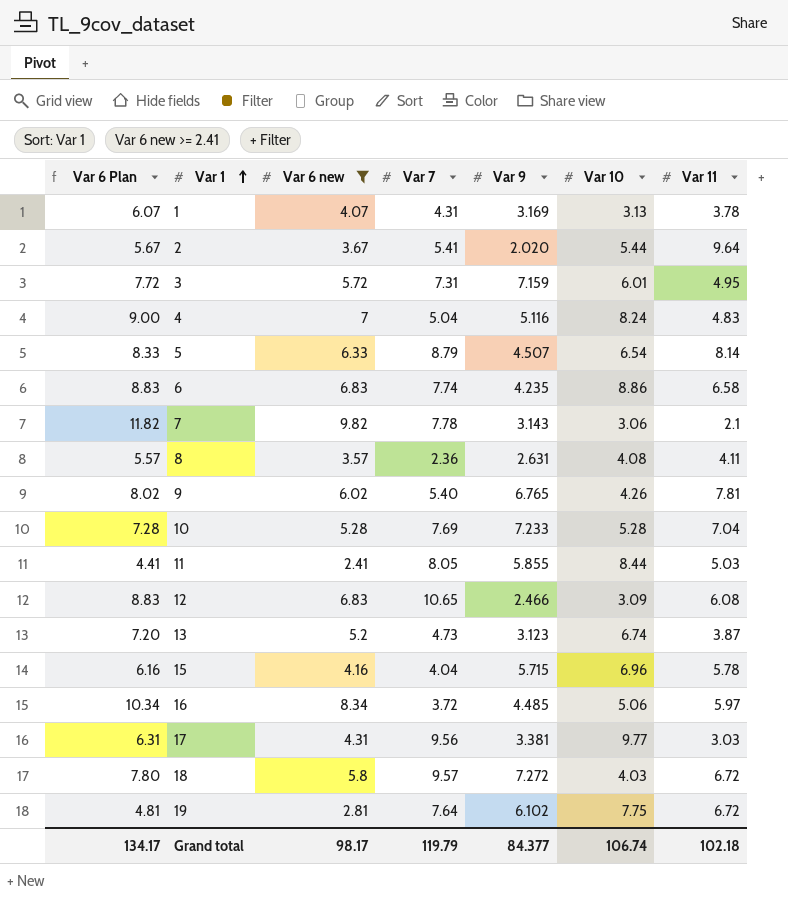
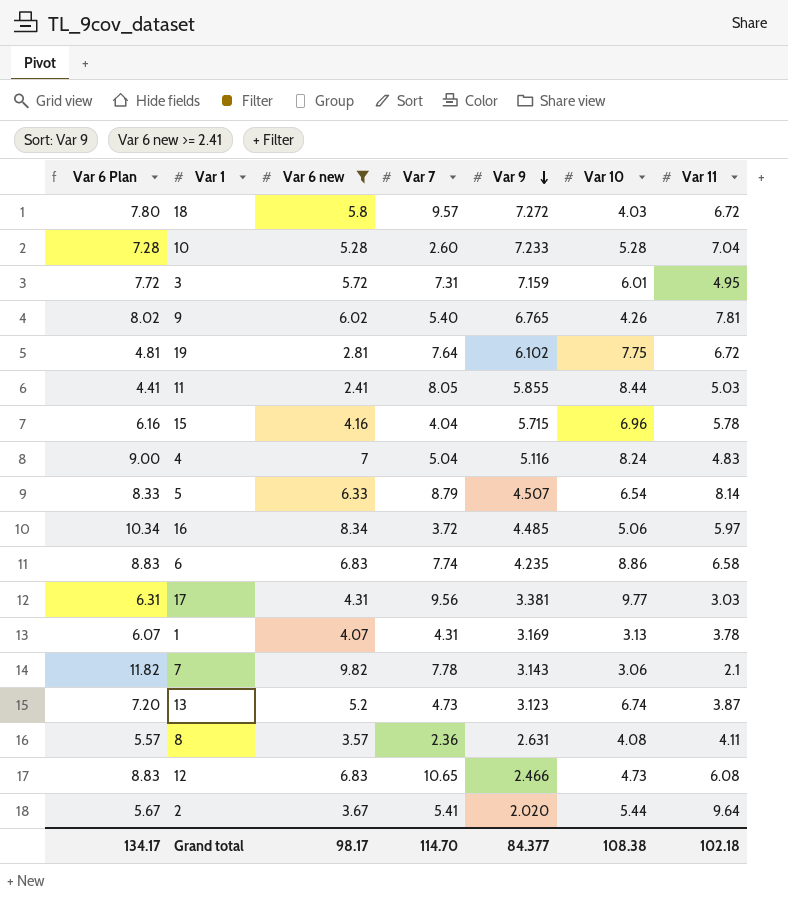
row order: Var 1 ascending -> Var 9 descending
10 | Var 7: 7.69 -> 2.60
12 | Var 10: 3.09 -> 4.73
Grand total | Var 7: 119.79 -> 114.70
Grand total | Var 10: 106.74 -> 108.38

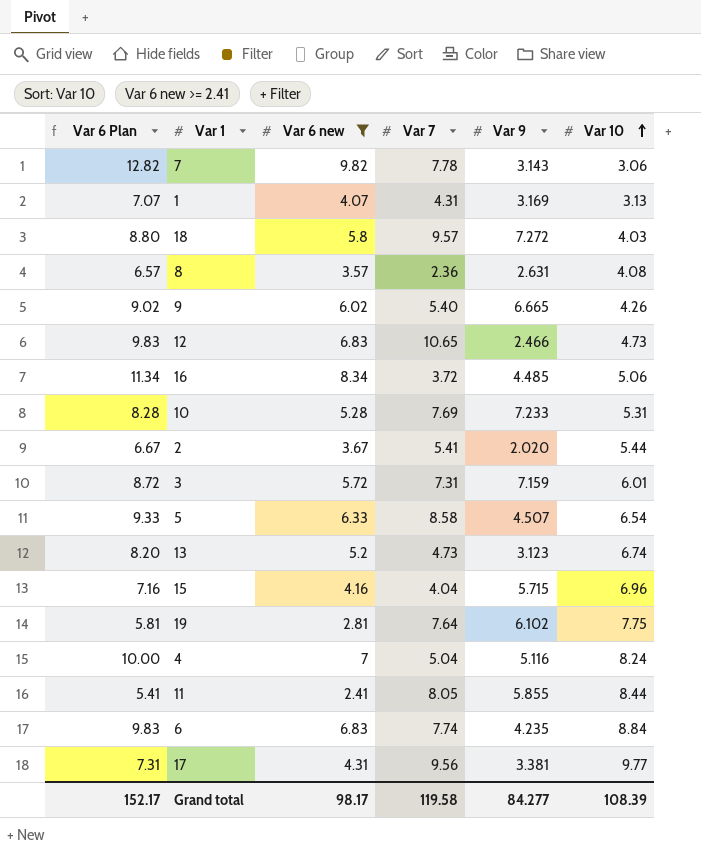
row order: Var 9 descending -> Var 10 ascending
column Var 11 | position: 7 -> none
column Var 6 Plan | formula: [Var 6 new] + 2 -> [Var 6 new] + 3
9 | Var 9: 6.765 -> 6.665
10 | Var 7: 2.60 -> 7.69
10 | Var 10: 5.28 -> 5.31
5 | Var 7: 8.79 -> 8.58
6 | Var 10: 8.86 -> 8.84
Grand total | Var 6 Plan: 134.17 -> 152.17
Grand total | Var 7: 114.70 -> 119.58
Grand total | Var 9: 84.377 -> 84.277
Grand total | Var 10: 108.38 -> 108.39

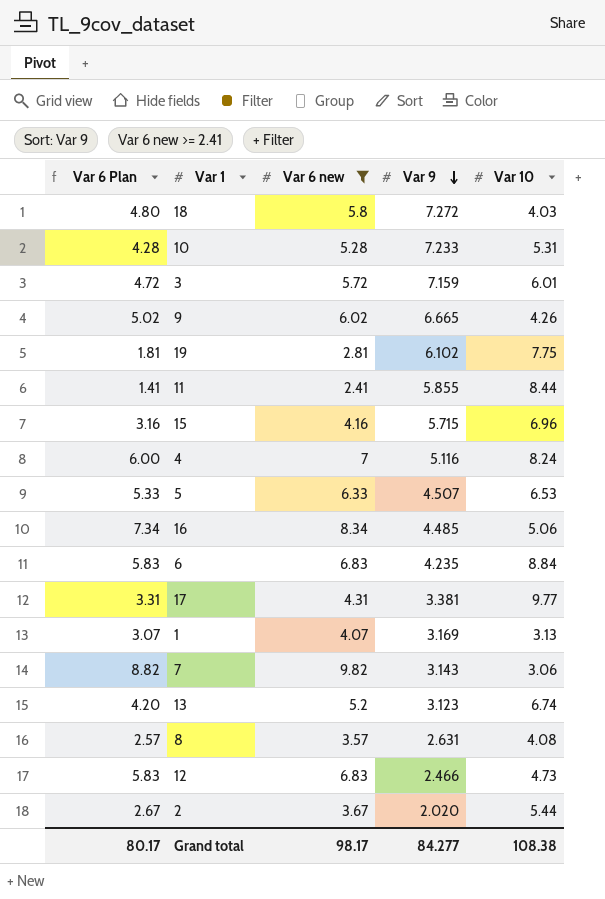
row order: Var 10 ascending -> Var 9 descending
column Var 7 | position: 4 -> none
column Var 6 Plan | formula: [Var 6 new] + 3 -> [Var 6 new] - 1
5 | Var 10: 6.54 -> 6.53
Grand total | Var 6 Plan: 152.17 -> 80.17
Grand total | Var 10: 108.39 -> 108.38

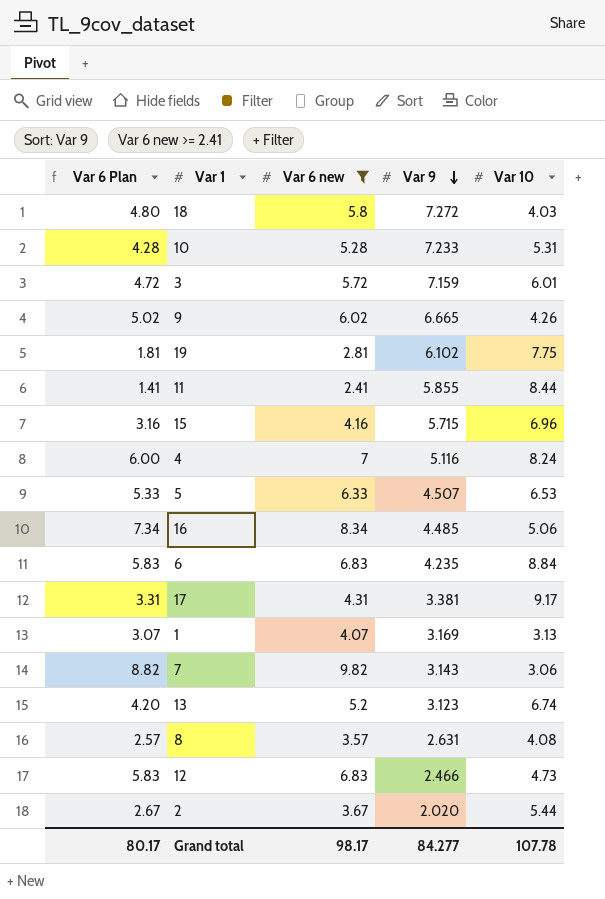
17 | Var 10: 9.77 -> 9.17
Grand total | Var 10: 108.38 -> 107.78

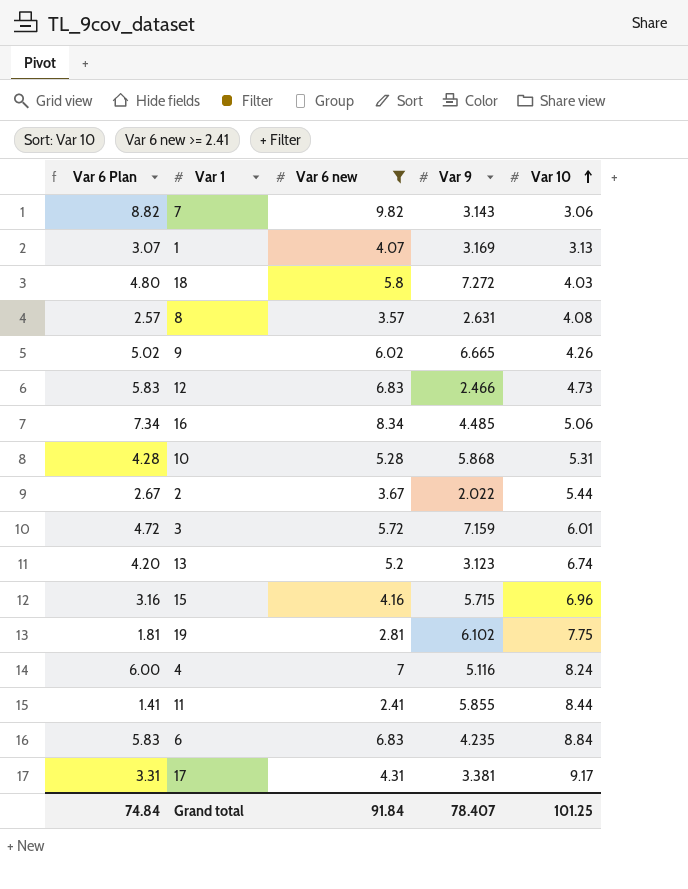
row order: Var 9 descending -> Var 10 ascending
row 5: 5.33 | 6.33 | 4.507 | 6.53 -> none
10 | Var 9: 7.233 -> 5.868
2 | Var 9: 2.020 -> 2.022
Grand total | Var 6 Plan: 80.17 -> 74.84
Grand total | Var 6 new: 98.17 -> 91.84
Grand total | Var 9: 84.277 -> 78.407
Grand total | Var 10: 107.78 -> 101.25

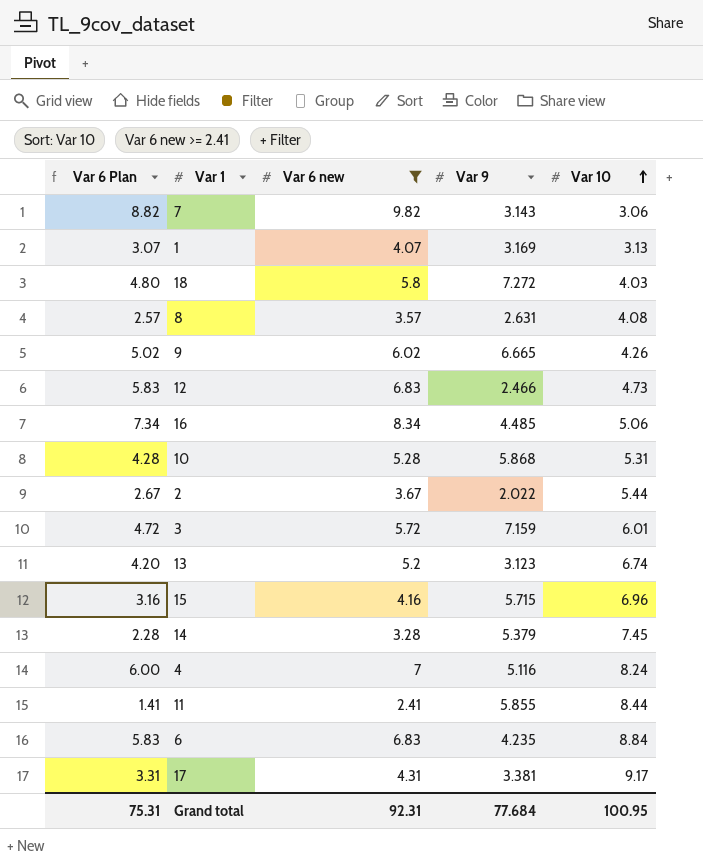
row 19: 1.81 | 2.81 | 6.102 | 7.75 -> none
row 14: none -> 2.28 | 3.28 | 5.379 | 7.45
Grand total | Var 6 Plan: 74.84 -> 75.31
Grand total | Var 6 new: 91.84 -> 92.31
Grand total | Var 9: 78.407 -> 77.684
Grand total | Var 10: 101.25 -> 100.95

